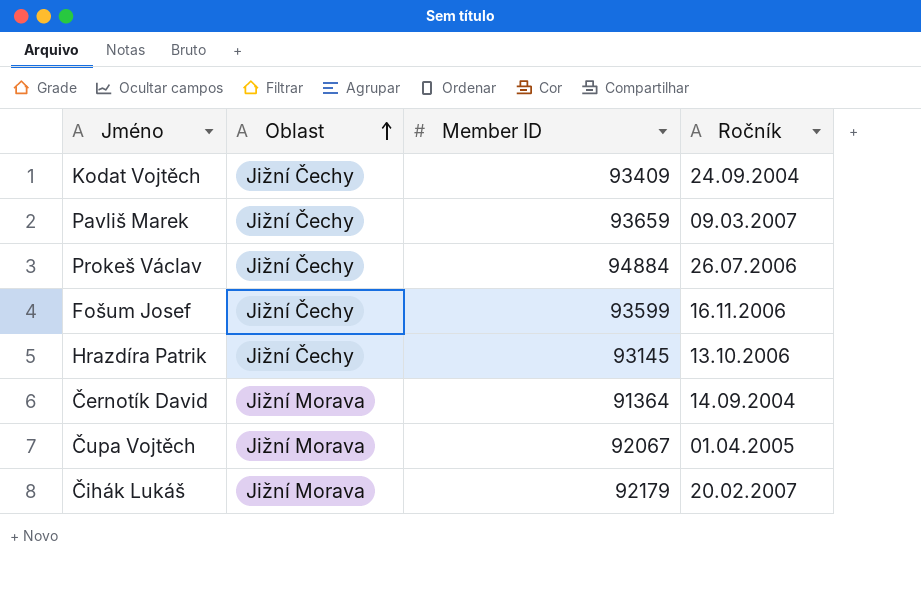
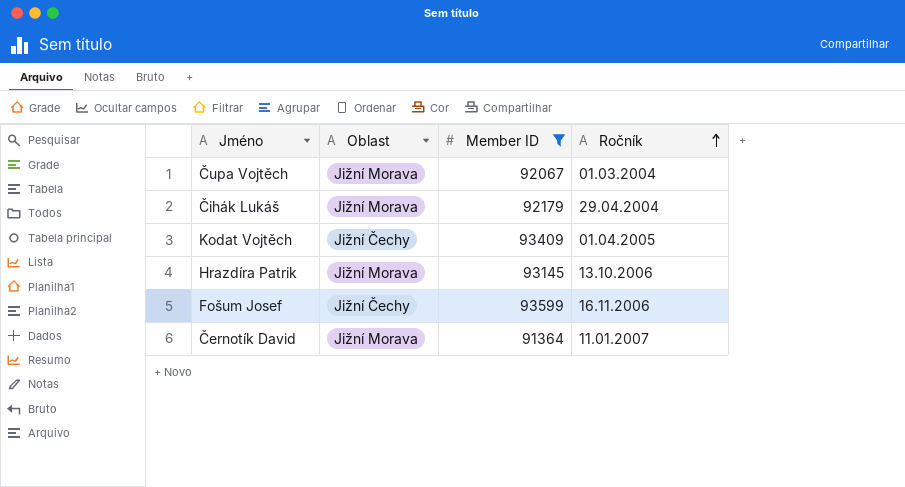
filter: none -> Member ID <= 93599
row order: Oblast ascending -> Ročník ascending
Čupa Vojtěch | Ročník: 01.04.2005 -> 01.03.2004
Čihák Lukáš | Ročník: 20.02.2007 -> 29.04.2004
Kodat Vojtěch | Ročník: 24.09.2004 -> 01.04.2005
Hrazdíra Patrik | Oblast: Jižní Čechy -> Jižní Morava
Černotík David | Ročník: 14.09.2004 -> 11.01.2007

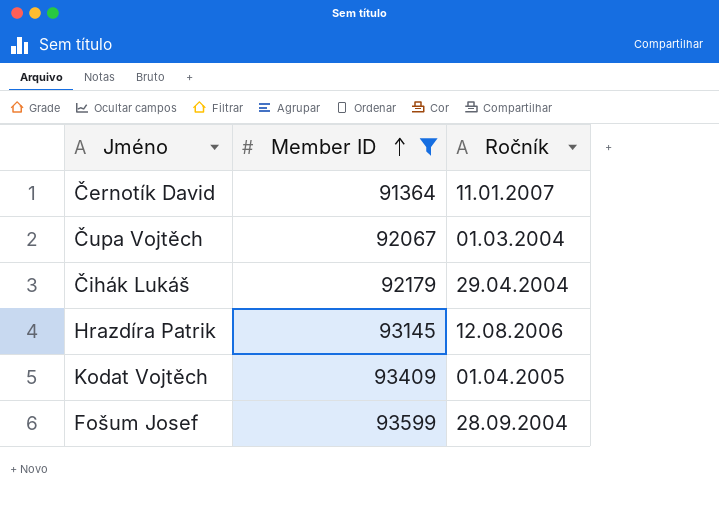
row order: Ročník ascending -> Member ID ascending
column Oblast | position: 2 -> none
Hrazdíra Patrik | Ročník: 13.10.2006 -> 12.08.2006
Fošum Josef | Ročník: 16.11.2006 -> 28.09.2004

